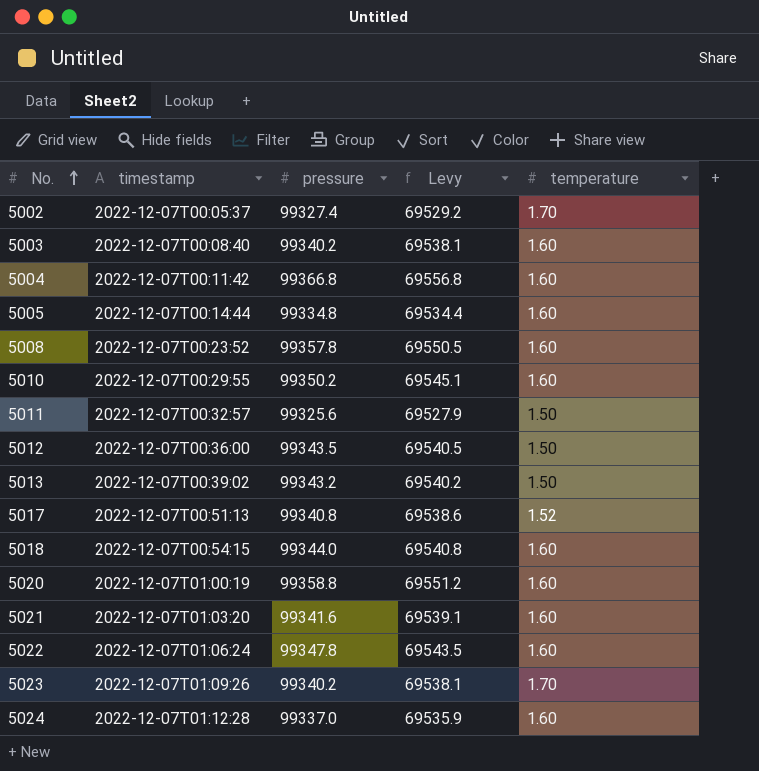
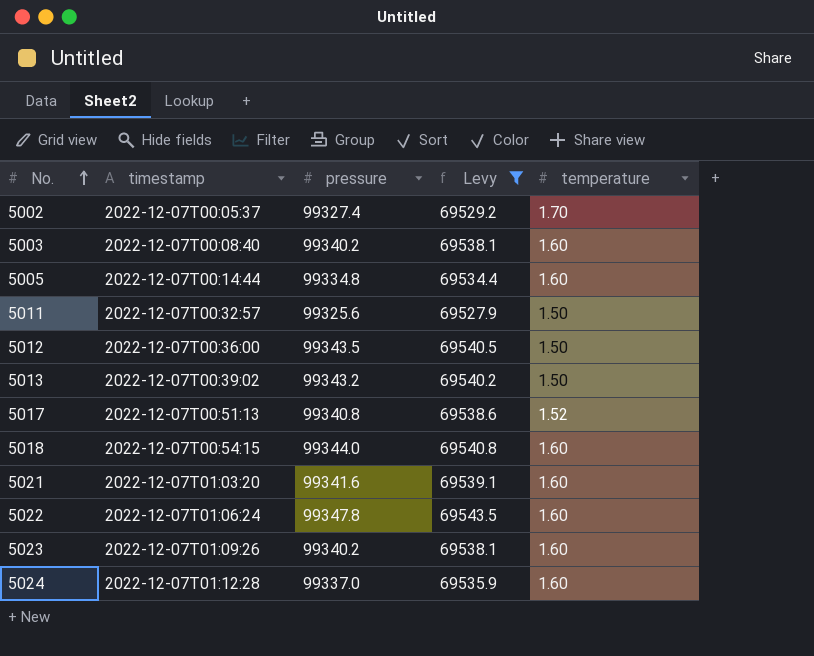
filter: none -> Levy <= 69543.5
5023 | temperature: 1.70 -> 1.60

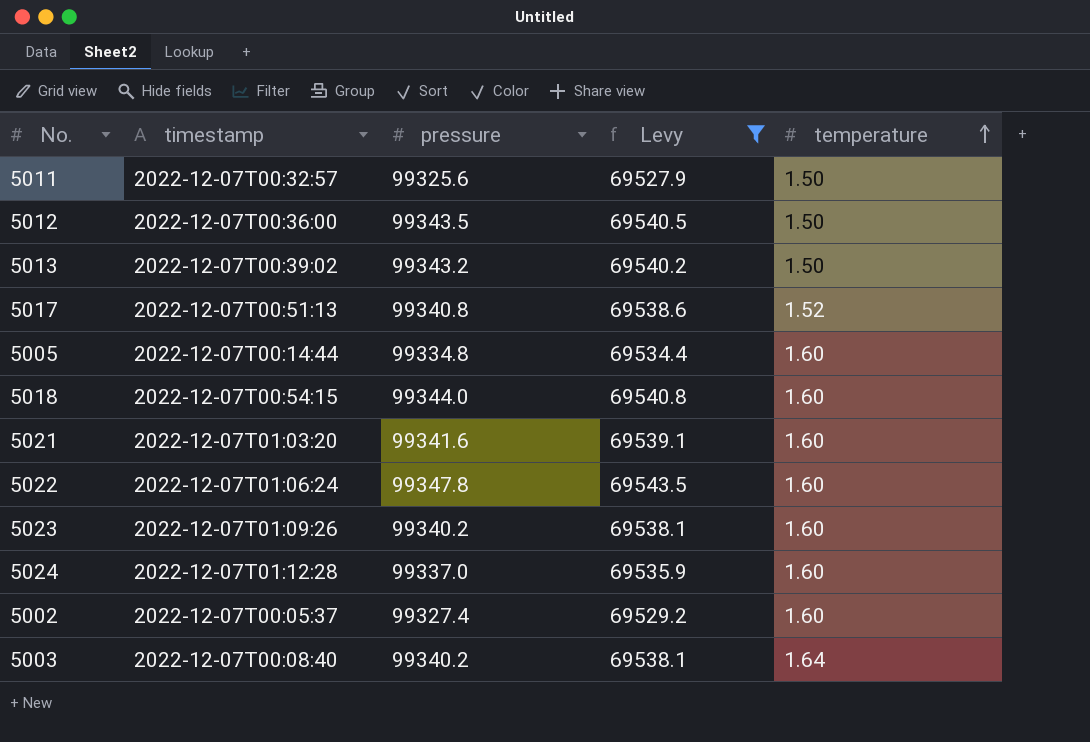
row order: No. ascending -> temperature ascending
5002 | temperature: 1.70 -> 1.60
5003 | temperature: 1.60 -> 1.64

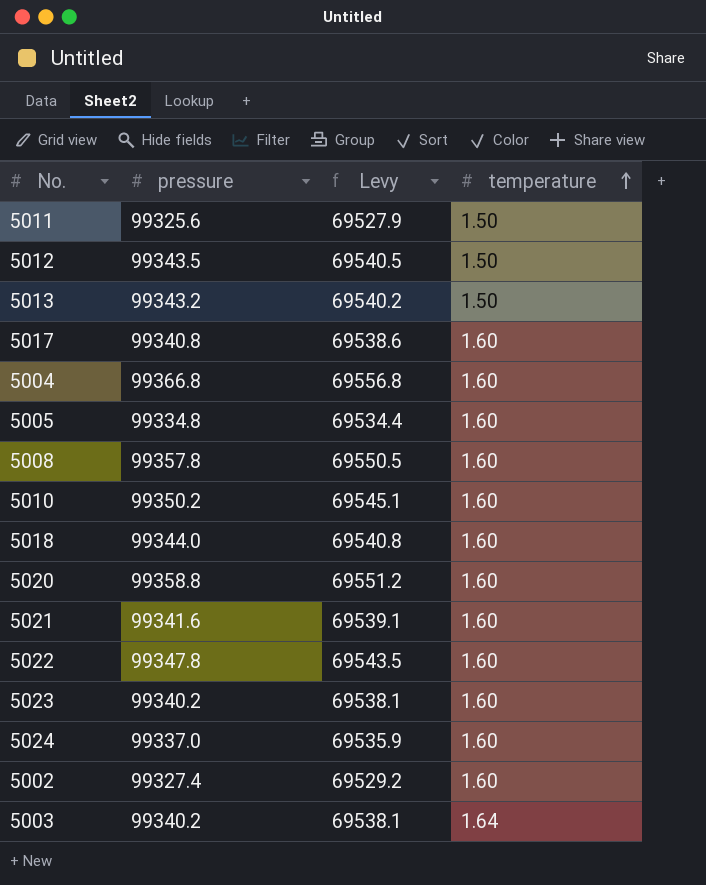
filter: Levy <= 69543.5 -> none
column timestamp | position: 2 -> none
5017 | temperature: 1.52 -> 1.60

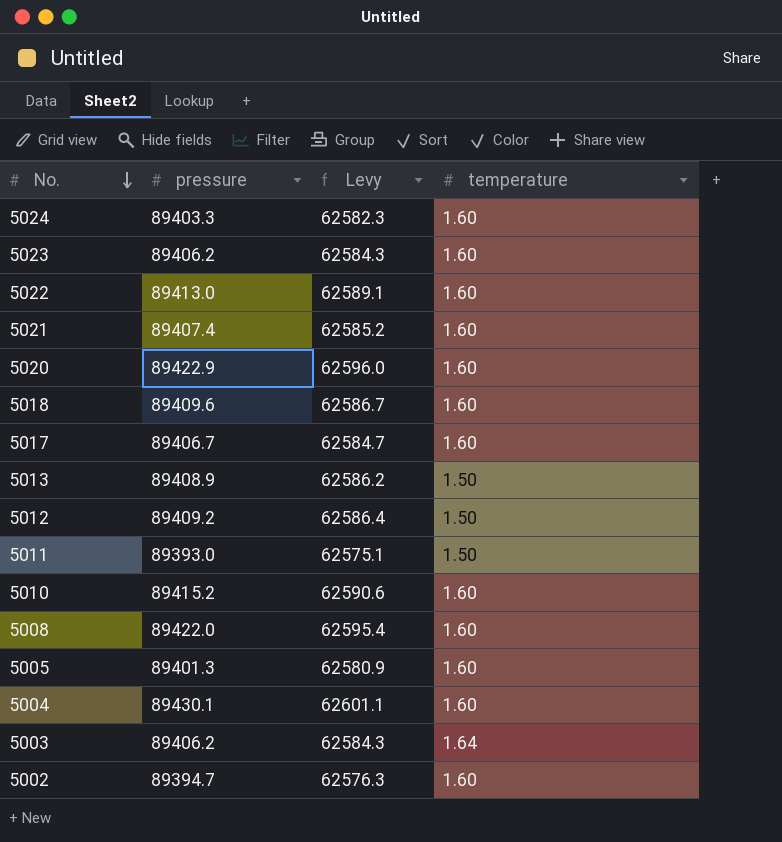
row order: temperature ascending -> No. descending
5024 | pressure: 99337.0 -> 89403.3
5024 | Levy: 69535.9 -> 62582.3
5023 | pressure: 99340.2 -> 89406.2
5023 | Levy: 69538.1 -> 62584.3
5022 | pressure: 99347.8 -> 89413.0
5022 | Levy: 69543.5 -> 62589.1
5021 | pressure: 99341.6 -> 89407.4
5021 | Levy: 69539.1 -> 62585.2
5020 | pressure: 99358.8 -> 89422.9
5020 | Levy: 69551.2 -> 62596.0
5018 | pressure: 99344.0 -> 89409.6
5018 | Levy: 69540.8 -> 62586.7
5017 | pressure: 99340.8 -> 89406.7
5017 | Levy: 69538.6 -> 62584.7
5013 | pressure: 99343.2 -> 89408.9
5013 | Levy: 69540.2 -> 62586.2
5012 | pressure: 99343.5 -> 89409.2
5012 | Levy: 69540.5 -> 62586.4
5011 | pressure: 99325.6 -> 89393.0
5011 | Levy: 69527.9 -> 62575.1
5010 | pressure: 99350.2 -> 89415.2
5010 | Levy: 69545.1 -> 62590.6
5008 | pressure: 99357.8 -> 89422.0
5008 | Levy: 69550.5 -> 62595.4
5005 | pressure: 99334.8 -> 89401.3
5005 | Levy: 69534.4 -> 62580.9
5004 | pressure: 99366.8 -> 89430.1
5004 | Levy: 69556.8 -> 62601.1
5003 | pressure: 99340.2 -> 89406.2
5003 | Levy: 69538.1 -> 62584.3
5002 | pressure: 99327.4 -> 89394.7
5002 | Levy: 69529.2 -> 62576.3

